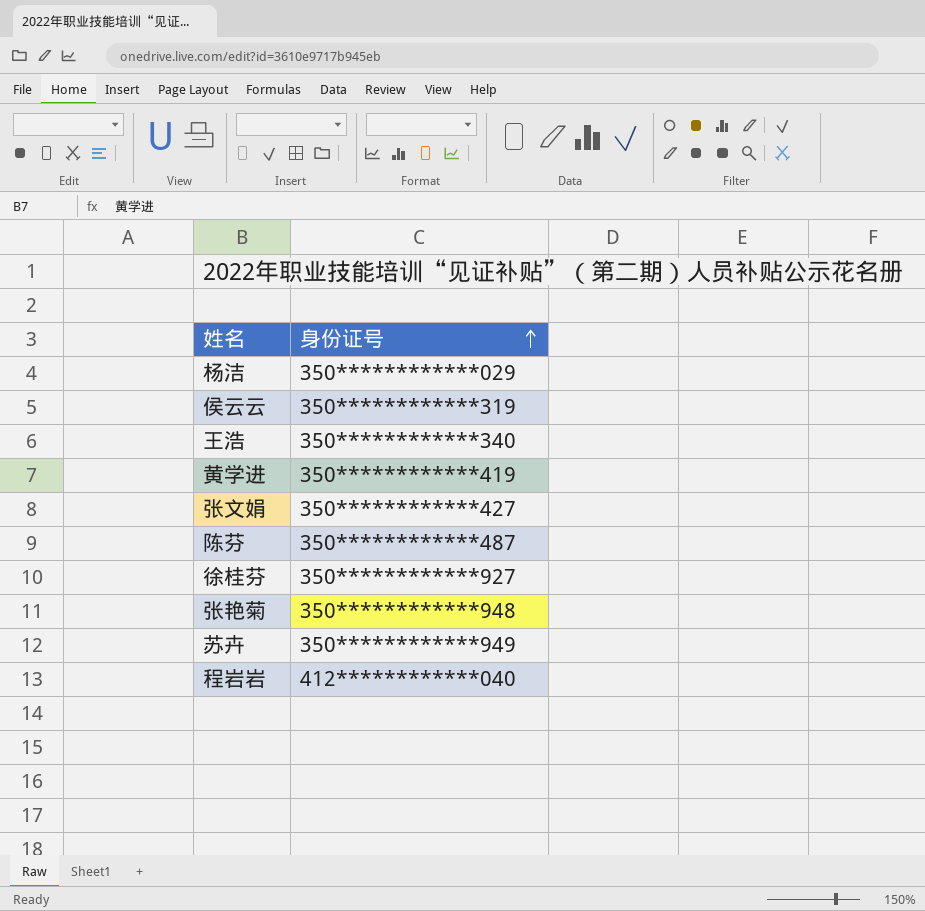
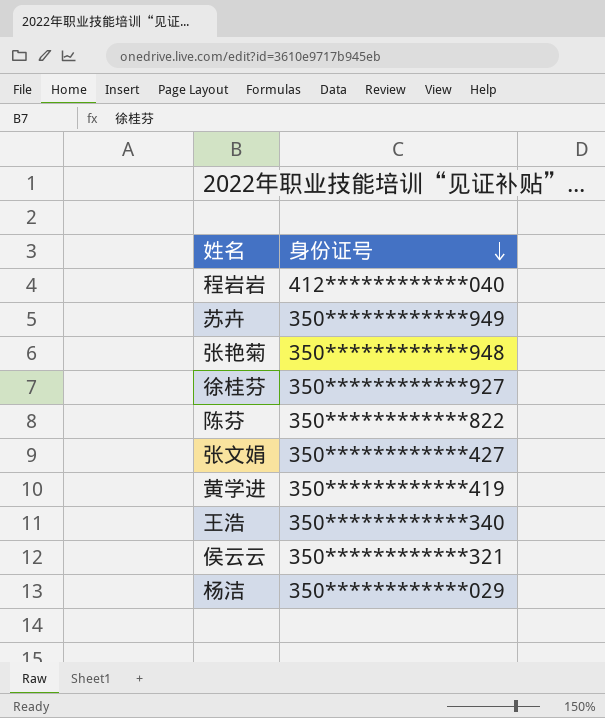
row order: 身份证号 ascending -> 身份证号 descending
陈芬 | 身份证号: 350************487 -> 350************822
侯云云 | 身份证号: 350************319 -> 350************321

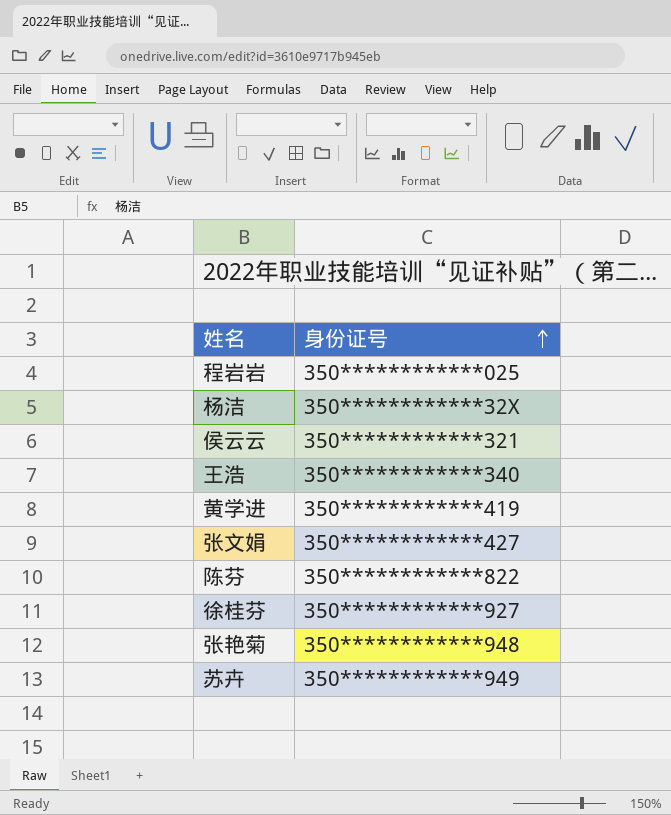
row order: 身份证号 descending -> 身份证号 ascending
程岩岩 | 身份证号: 412************040 -> 350************025
杨洁 | 身份证号: 350************029 -> 350************32X

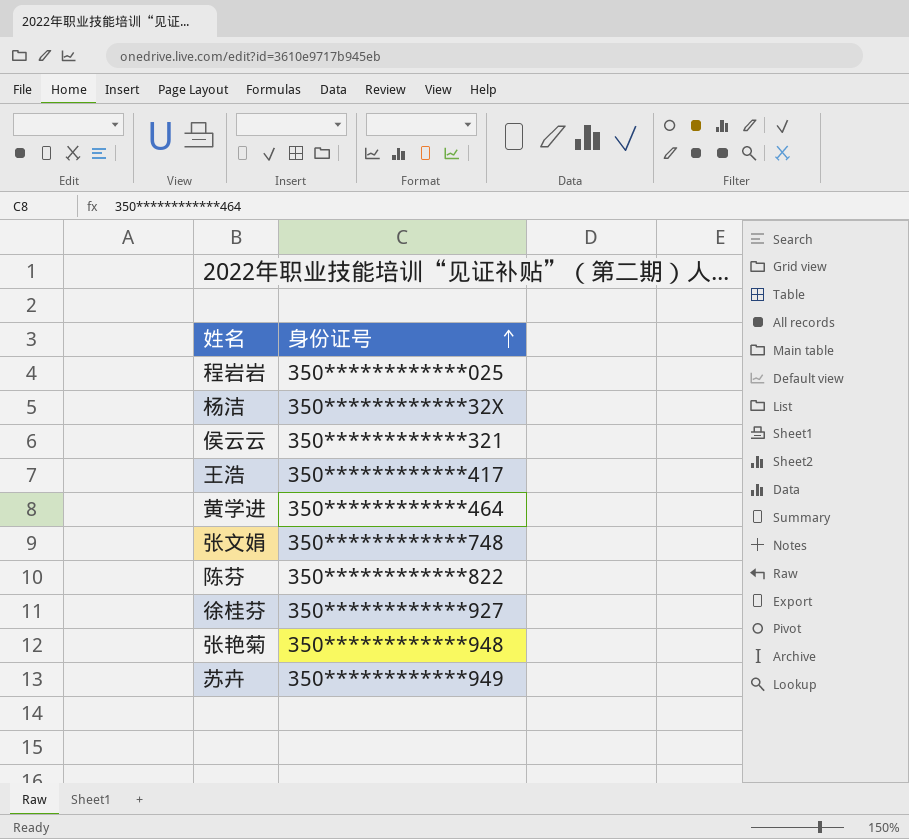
王浩 | 身份证号: 350************340 -> 350************417
黄学进 | 身份证号: 350************419 -> 350************464
张文娟 | 身份证号: 350************427 -> 350************748

